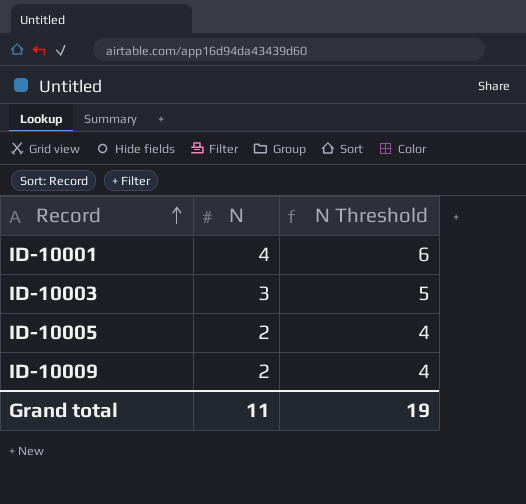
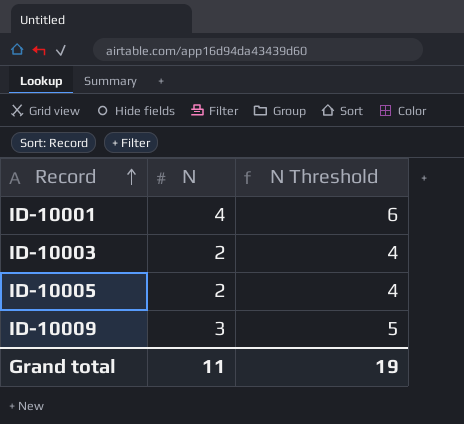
ID-10003 | N: 3 -> 2
ID-10003 | N Threshold: 5 -> 4
ID-10009 | N: 2 -> 3
ID-10009 | N Threshold: 4 -> 5

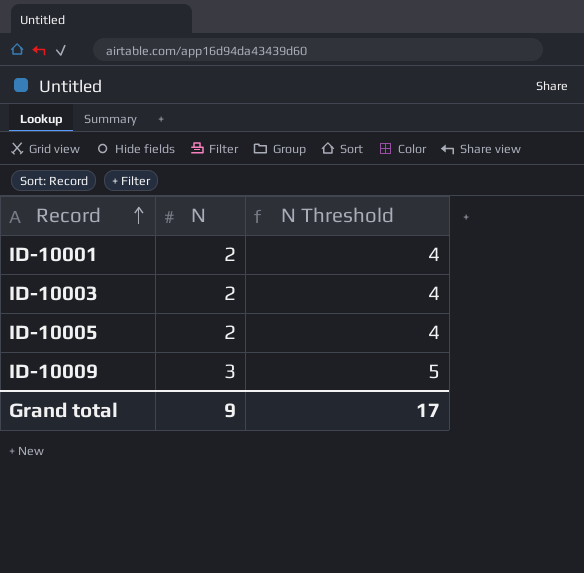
ID-10001 | N: 4 -> 2
ID-10001 | N Threshold: 6 -> 4
Grand total | N: 11 -> 9
Grand total | N Threshold: 19 -> 17

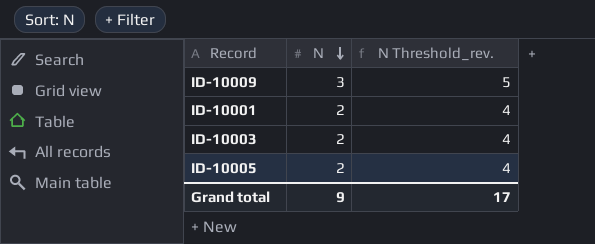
row order: Record ascending -> N descending
column name: N Threshold -> N Threshold_rev.

